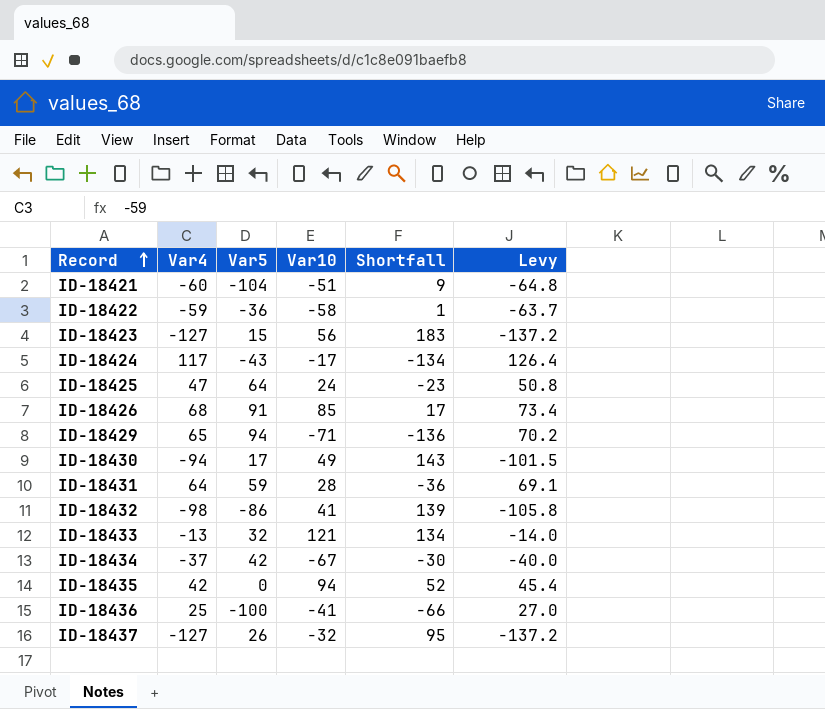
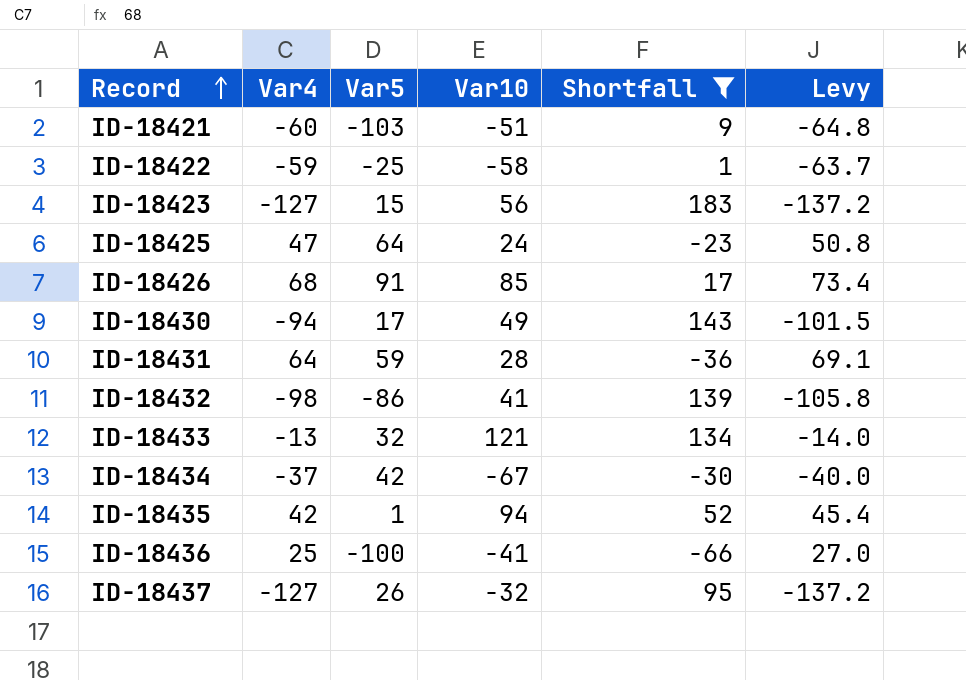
filter: none -> Shortfall >= -66
ID-18421 | Var5: -104 -> -103
ID-18422 | Var5: -36 -> -25
ID-18435 | Var5: 0 -> 1

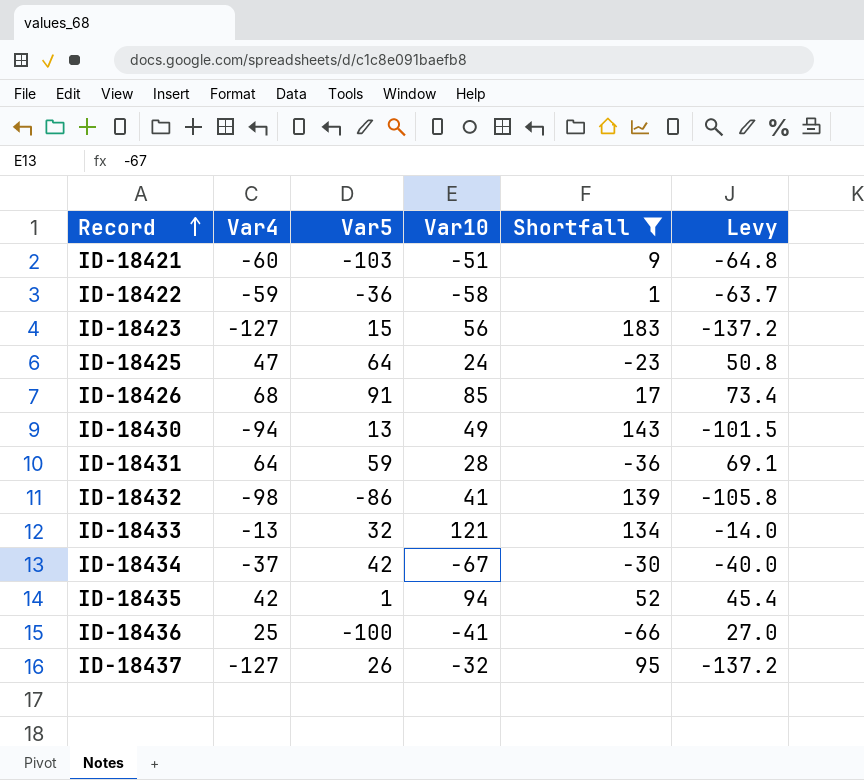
ID-18422 | Var5: -25 -> -36
ID-18430 | Var5: 17 -> 13

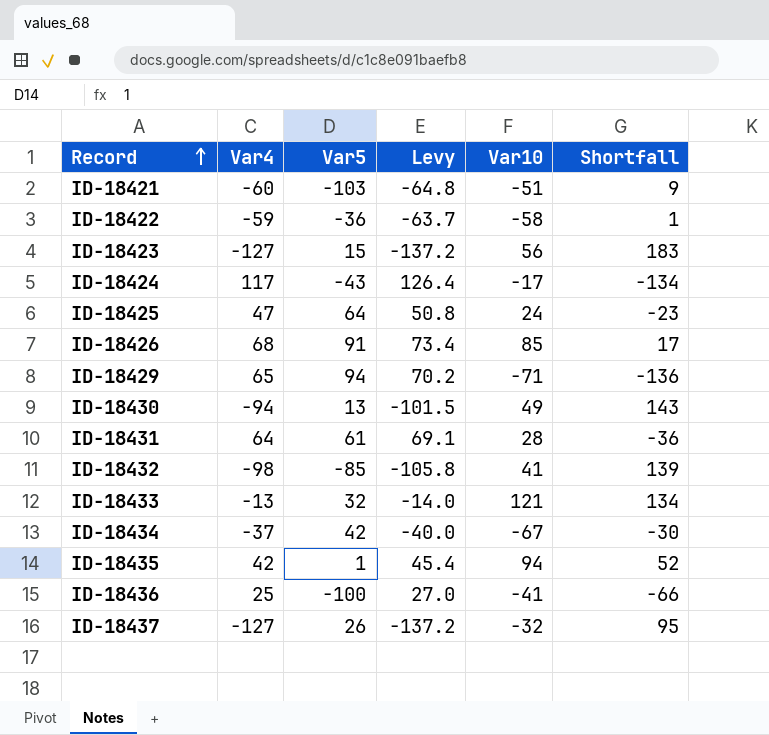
filter: Shortfall >= -66 -> none
column Levy | position: 6 -> 4
ID-18431 | Var5: 59 -> 61
ID-18432 | Var5: -86 -> -85

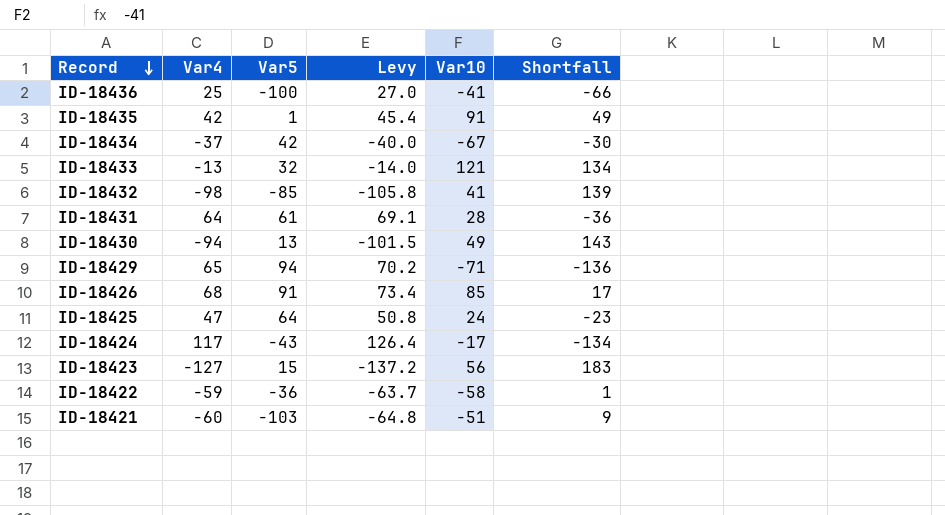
row order: Record ascending -> Record descending
row ID-18437: -127 | 26 | -137.2 | -32 | 95 -> none
ID-18435 | Var10: 94 -> 91
ID-18435 | Shortfall: 52 -> 49

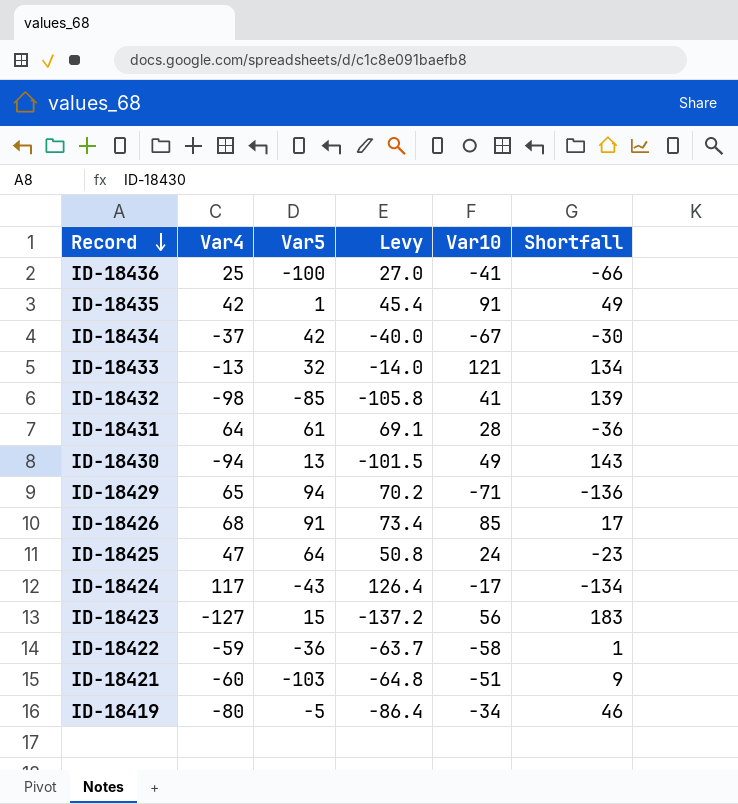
row ID-18419: none -> -80 | -5 | -86.4 | -34 | 46

